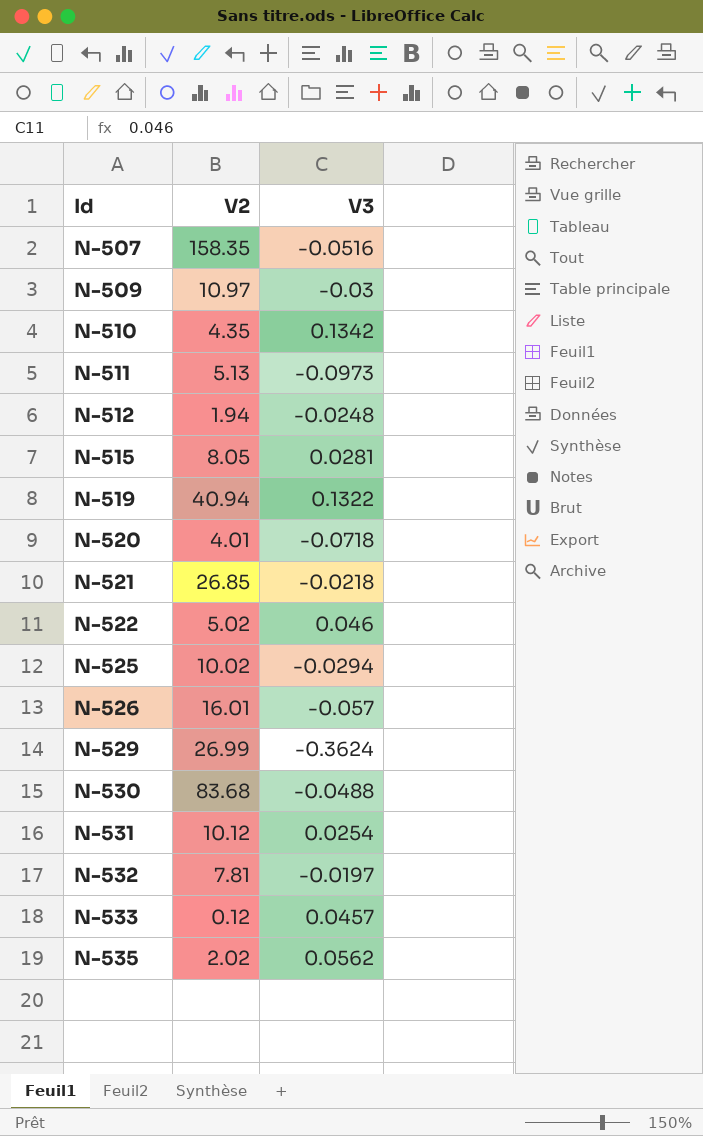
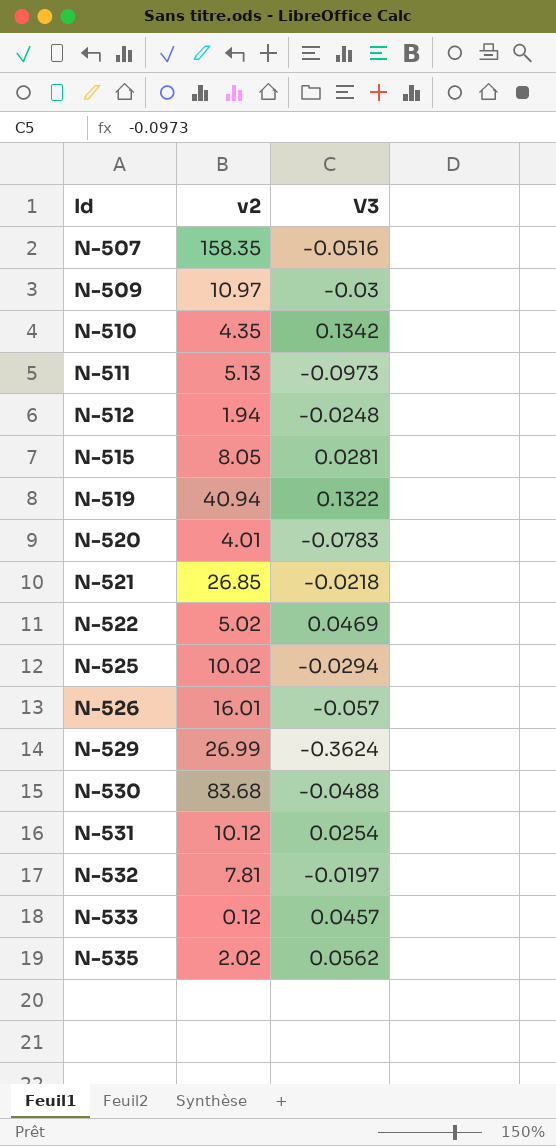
column name: V2 -> v2
N-520 | V3: -0.0718 -> -0.0783
N-522 | V3: 0.046 -> 0.0469

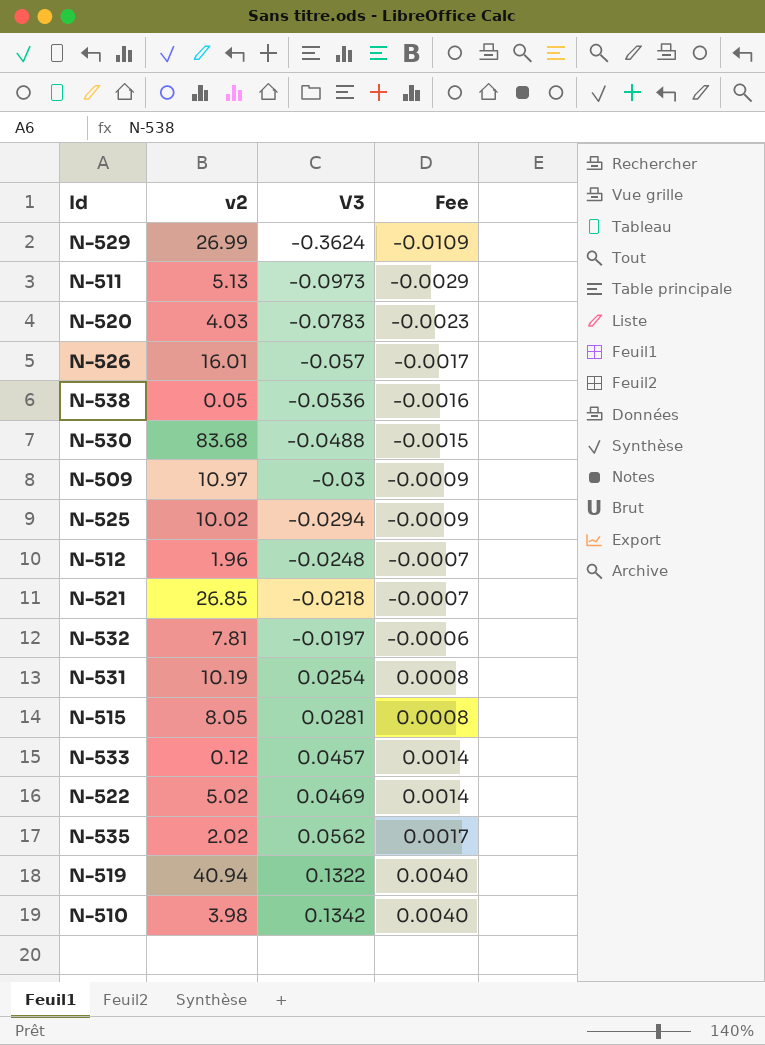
row order: Id ascending -> V3 ascending
column Fee | formula: none -> [V3] * 0.03
row N-507: 158.35 | -0.0516 -> none
N-520 | v2: 4.01 -> 4.03
row N-538: none -> 0.05 | -0.0536 | -0.0016
N-512 | v2: 1.94 -> 1.96
N-531 | v2: 10.12 -> 10.19
N-510 | v2: 4.35 -> 3.98

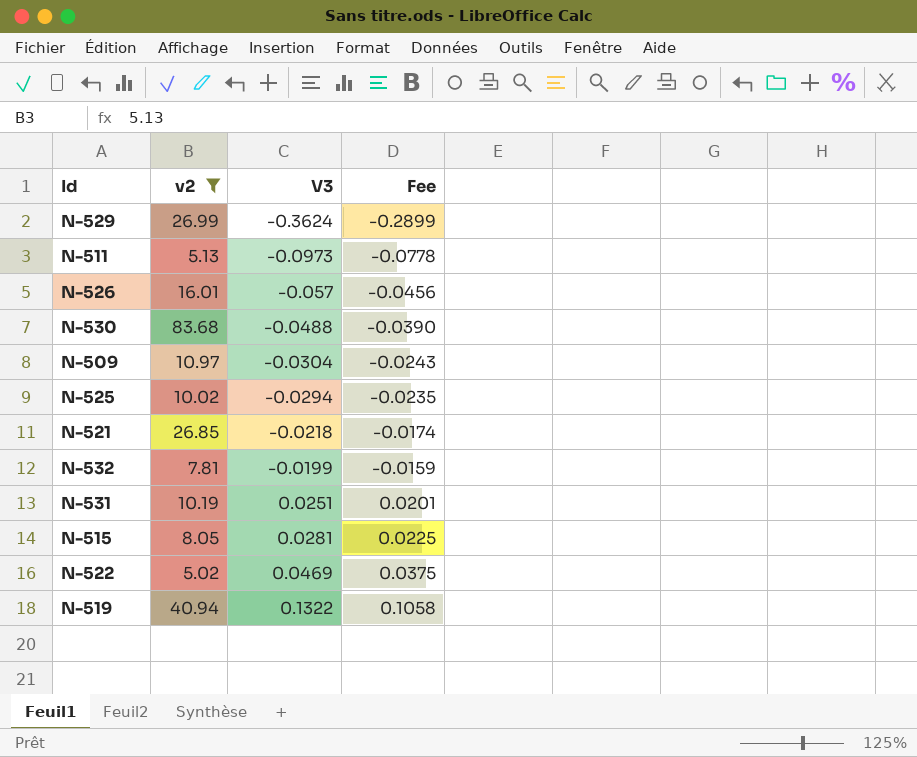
filter: none -> v2 >= 5.02
column Fee | formula: [V3] * 0.03 -> [V3] * 0.8
N-509 | V3: -0.03 -> -0.0304
N-532 | V3: -0.0197 -> -0.0199
N-531 | V3: 0.0254 -> 0.0251

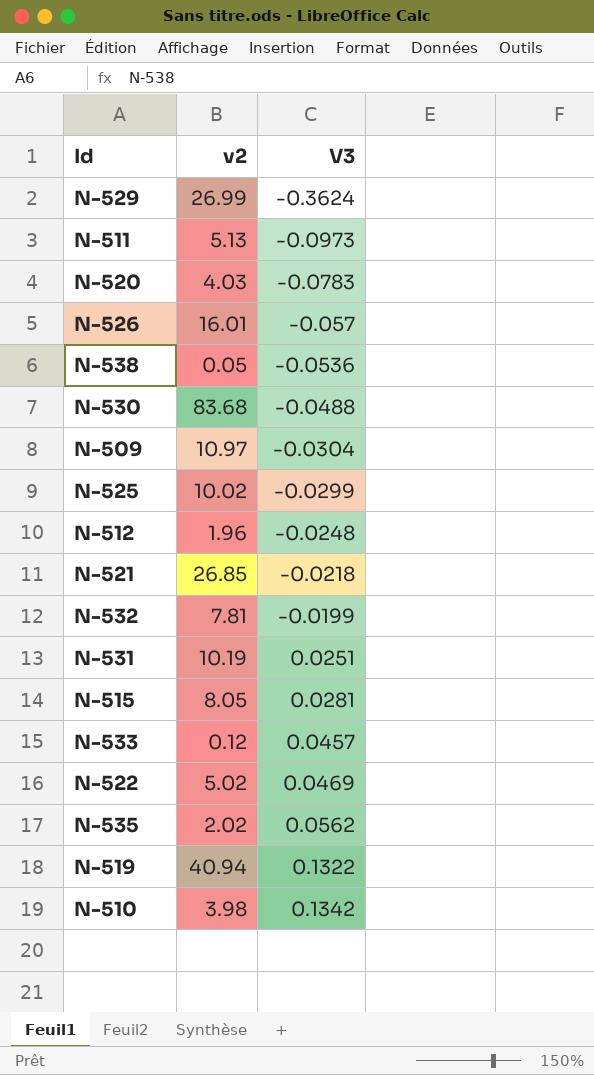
filter: v2 >= 5.02 -> none
column Fee | formula: [V3] * 0.8 -> none
N-525 | V3: -0.0294 -> -0.0299

